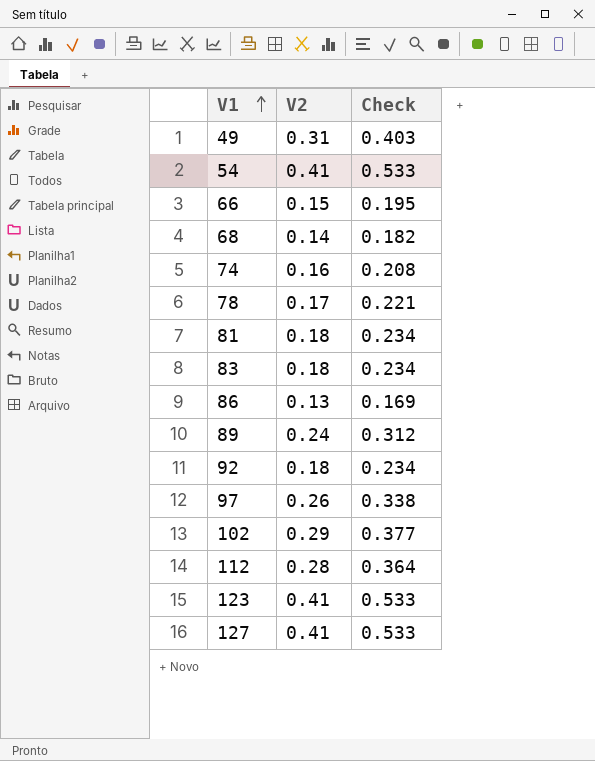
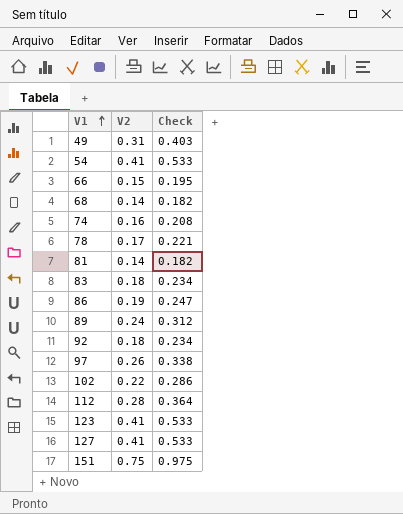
81 | V2: 0.18 -> 0.14
81 | Check: 0.234 -> 0.182
86 | V2: 0.13 -> 0.19
86 | Check: 0.169 -> 0.247
102 | V2: 0.29 -> 0.22
102 | Check: 0.377 -> 0.286
row 151: none -> 0.75 | 0.975

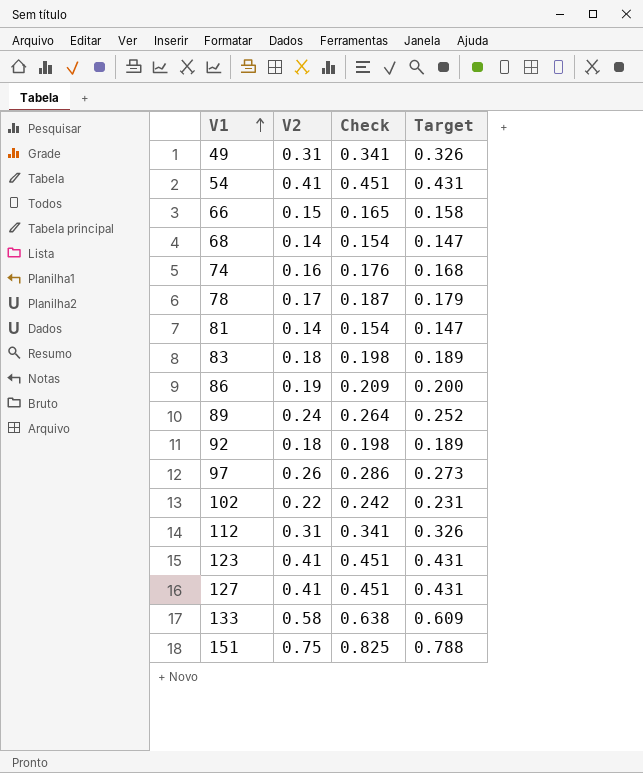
column Check | formula: [V2] * 1.3 -> [V2] * 1.1
column Target | formula: none -> [V2] * 1.05
112 | V2: 0.28 -> 0.31
row 133: none -> 0.58 | 0.638 | 0.609

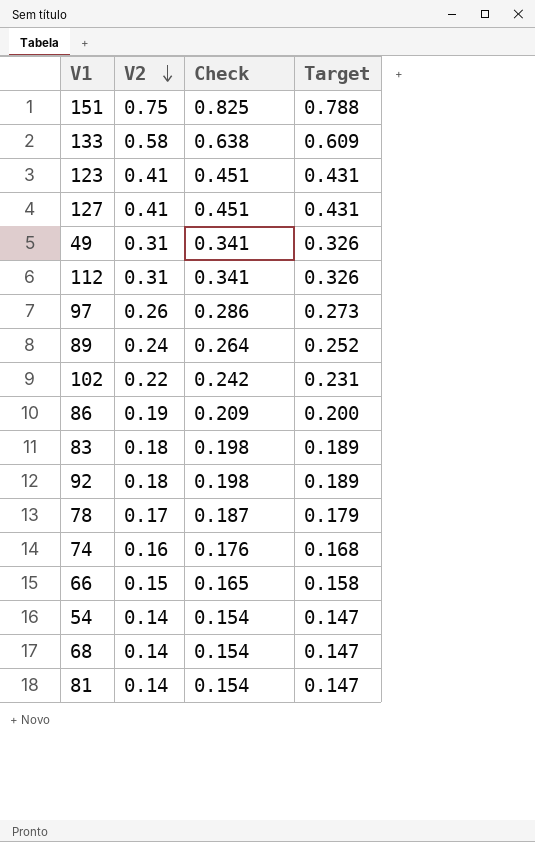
row order: V1 ascending -> V2 descending
54 | V2: 0.41 -> 0.14
54 | Check: 0.451 -> 0.154
54 | Target: 0.431 -> 0.147

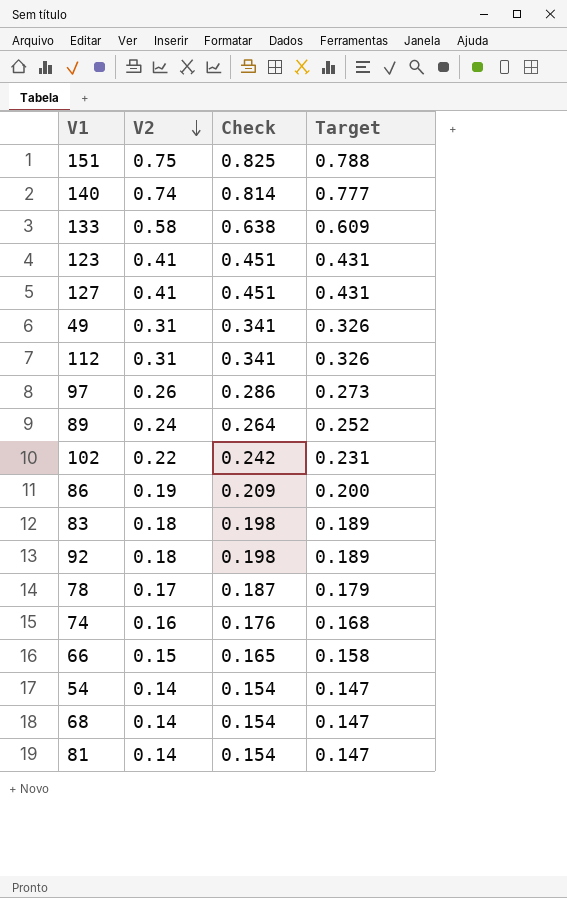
row 140: none -> 0.74 | 0.814 | 0.777

